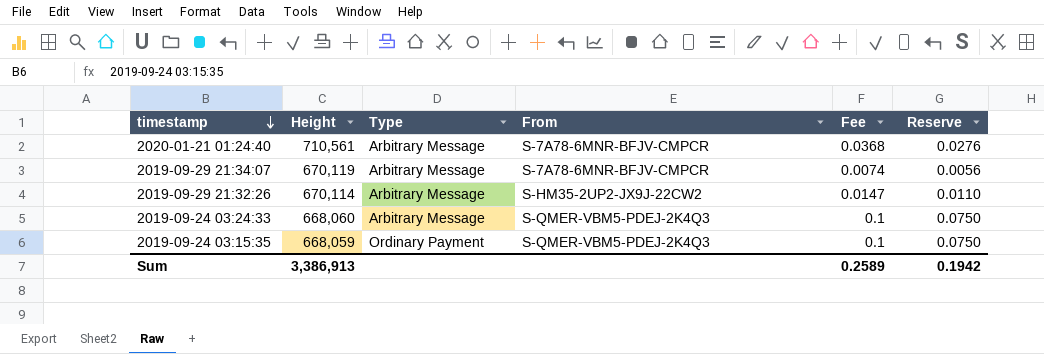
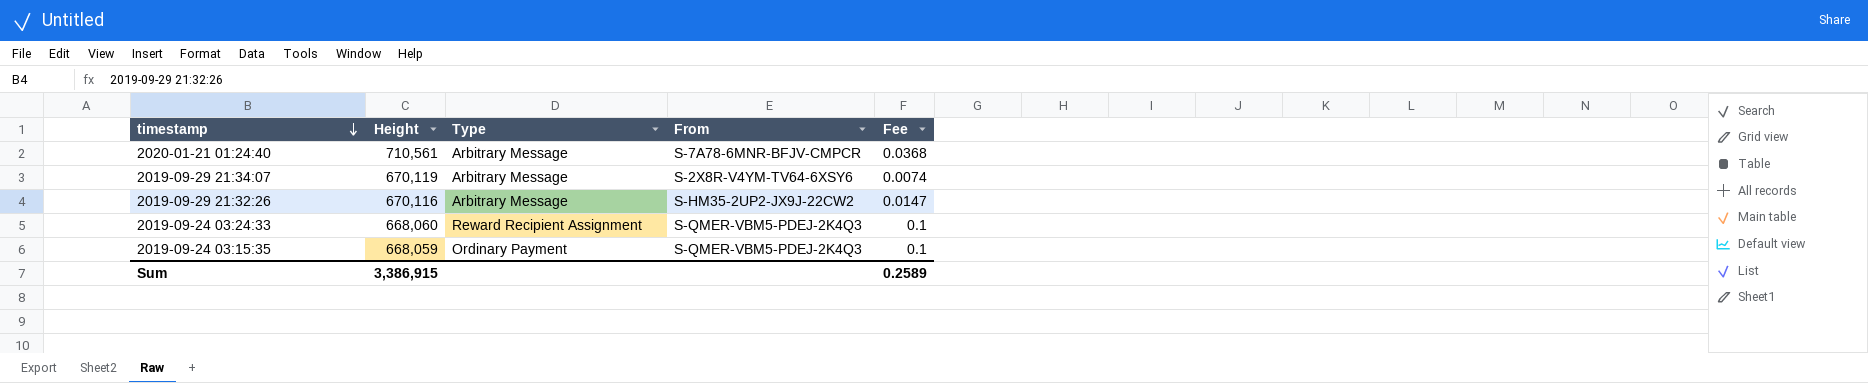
column Reserve | formula: [Fee] * 0.75 -> none
2019-09-29 21:34:07 | From: S-7A78-6MNR-BFJV-CMPCR -> S-2X8R-V4YM-TV64-6XSY6
2019-09-29 21:32:26 | Height: 670,114 -> 670,116
2019-09-24 03:24:33 | Type: Arbitrary Message -> Reward Recipient Assignment
Sum | Height: 3,386,913 -> 3,386,915

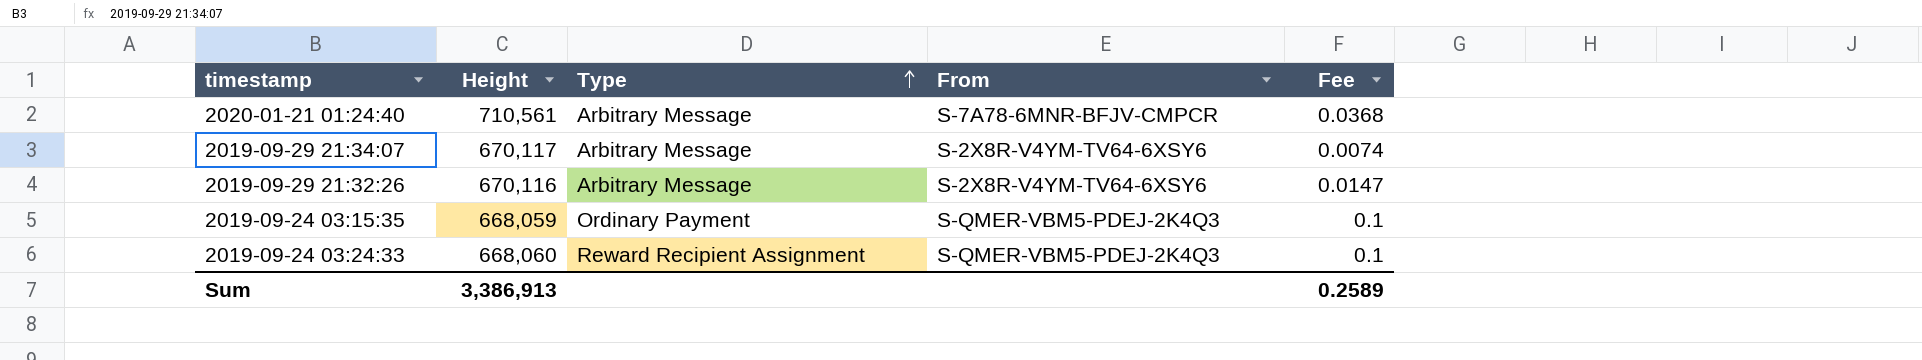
row order: timestamp descending -> Type ascending
2019-09-29 21:34:07 | Height: 670,119 -> 670,117
2019-09-29 21:32:26 | From: S-HM35-2UP2-JX9J-22CW2 -> S-2X8R-V4YM-TV64-6XSY6
Sum | Height: 3,386,915 -> 3,386,913

